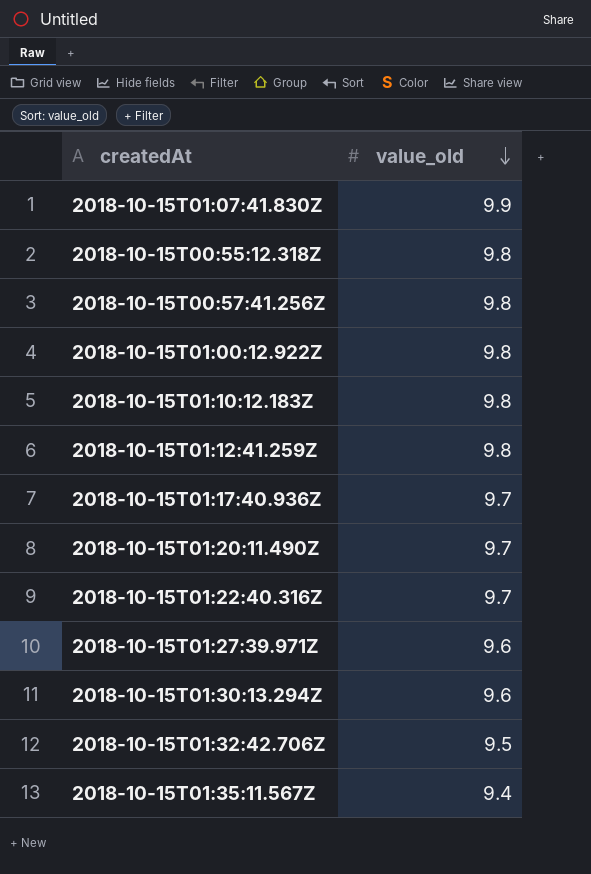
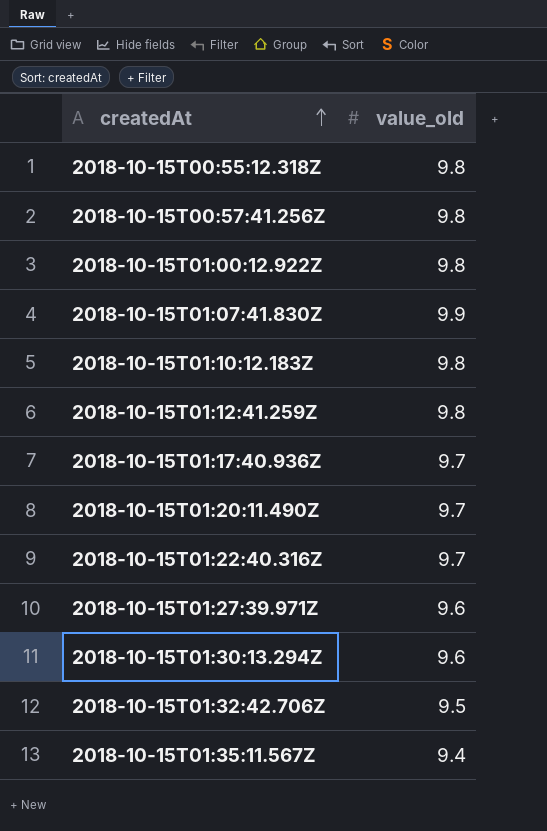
row order: value_old descending -> createdAt ascending

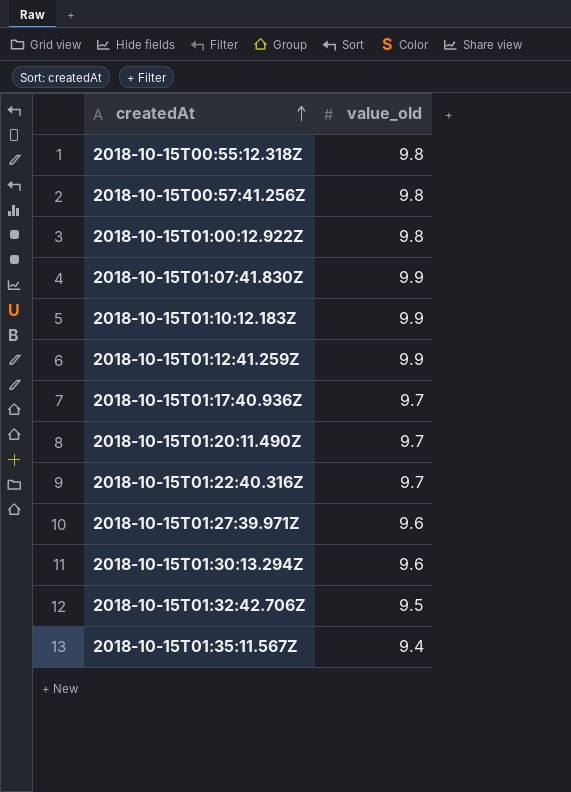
2018-10-15T01:10:12.183Z | value_old: 9.8 -> 9.9
2018-10-15T01:12:41.259Z | value_old: 9.8 -> 9.9

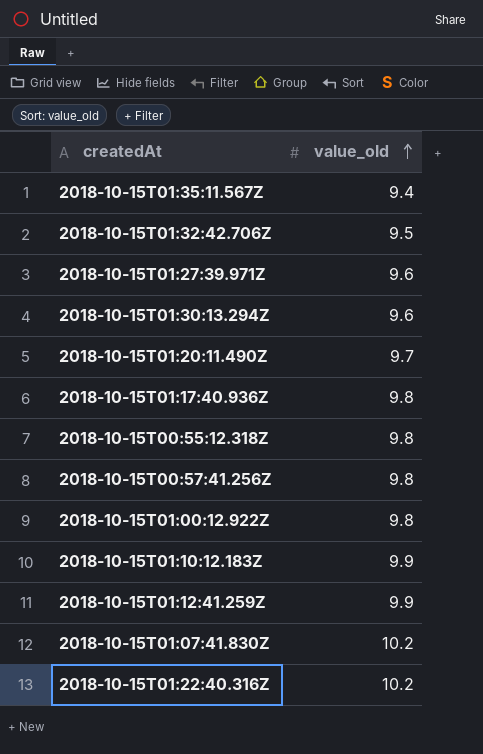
row order: createdAt ascending -> value_old ascending
2018-10-15T01:17:40.936Z | value_old: 9.7 -> 9.8
2018-10-15T01:07:41.830Z | value_old: 9.9 -> 10.2
2018-10-15T01:22:40.316Z | value_old: 9.7 -> 10.2

